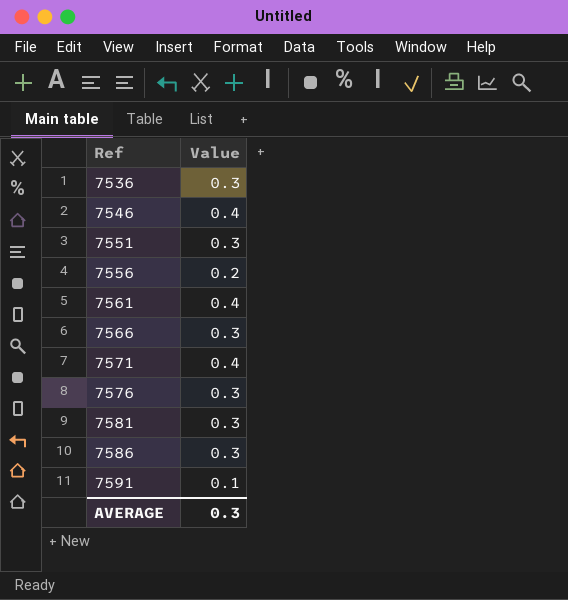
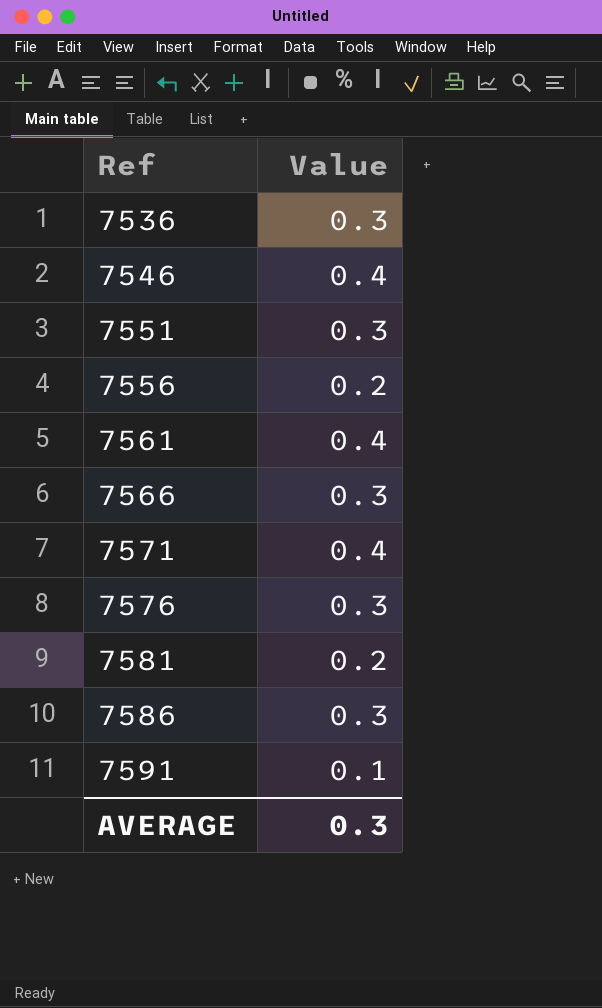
7581 | Value: 0.3 -> 0.2

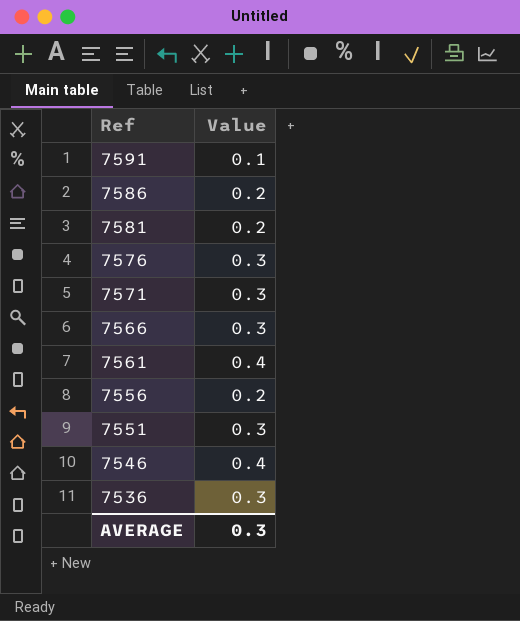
row order: Ref ascending -> Ref descending
7586 | Value: 0.3 -> 0.2
7571 | Value: 0.4 -> 0.3

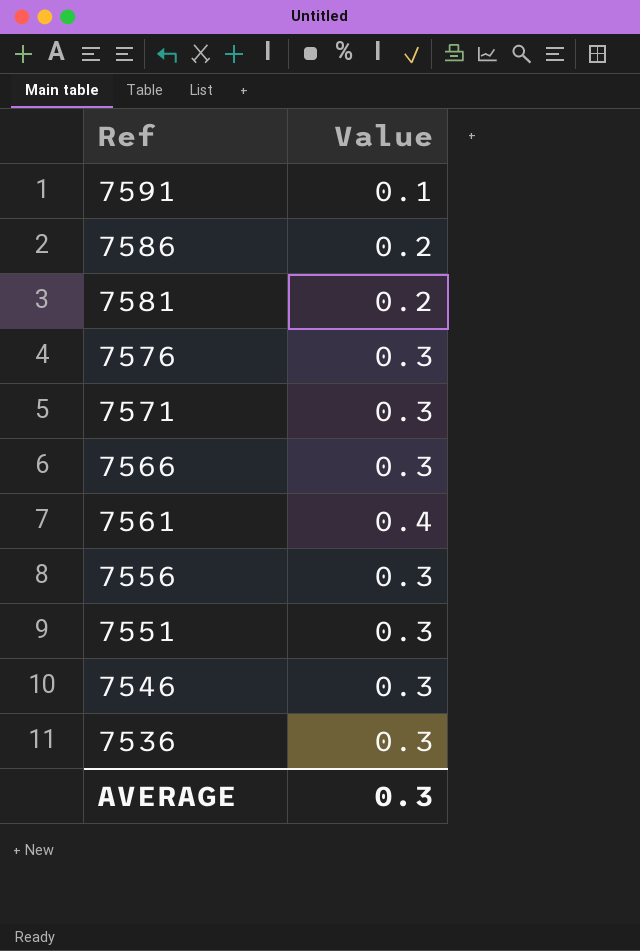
7556 | Value: 0.2 -> 0.3
7546 | Value: 0.4 -> 0.3

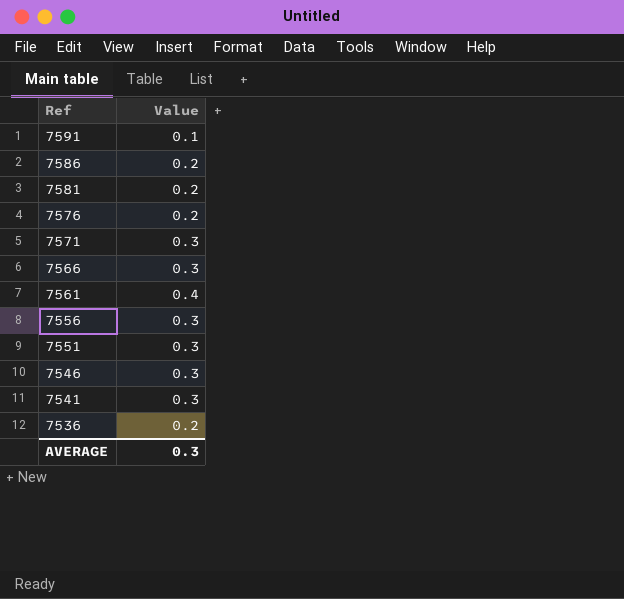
7576 | Value: 0.3 -> 0.2
row 7541: none -> 0.3
7536 | Value: 0.3 -> 0.2

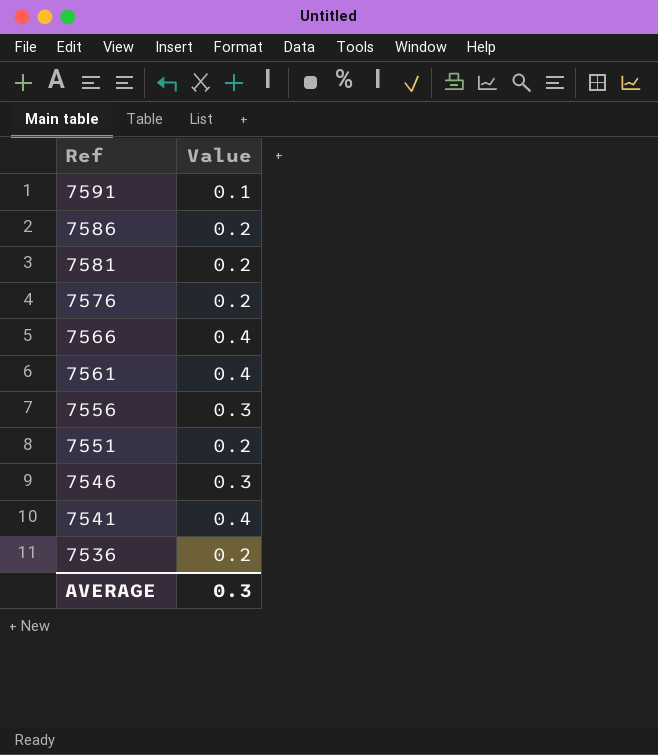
row 7571: 0.3 -> none
7566 | Value: 0.3 -> 0.4
7551 | Value: 0.3 -> 0.2
7541 | Value: 0.3 -> 0.4

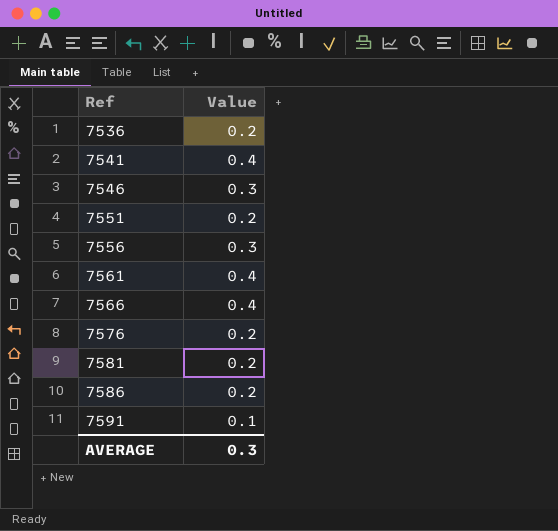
row order: Ref descending -> Ref ascending

